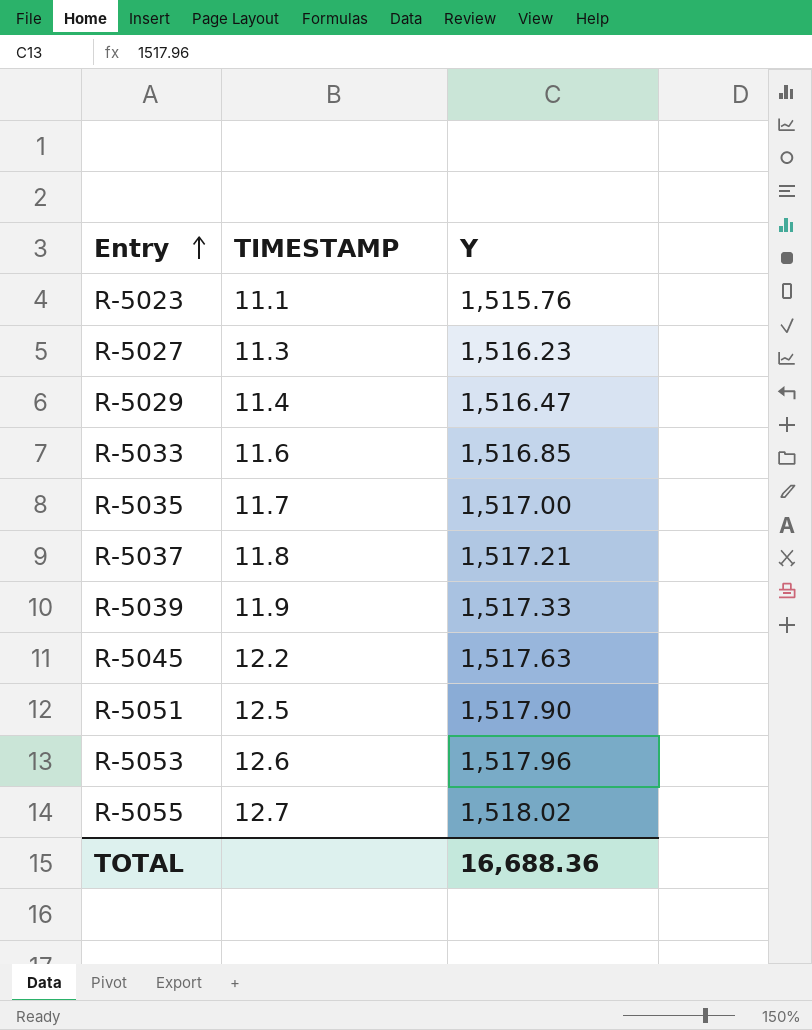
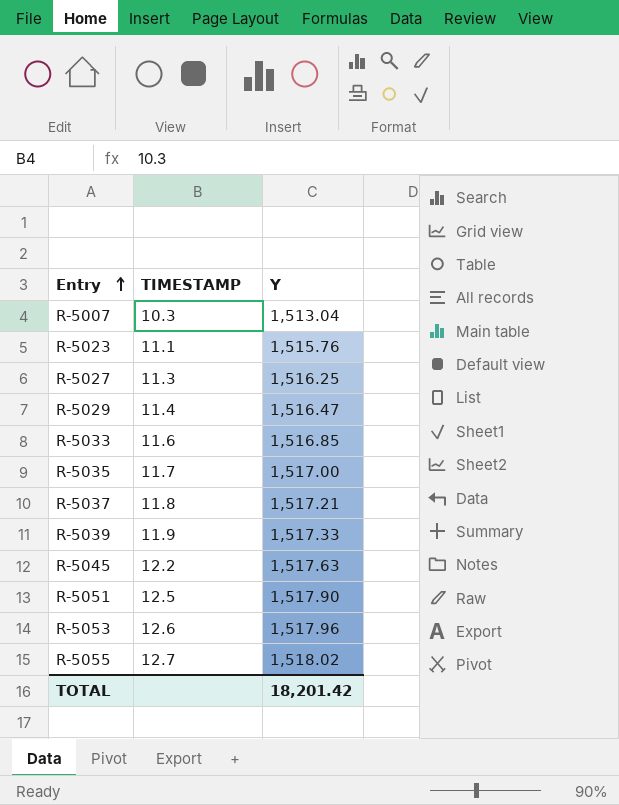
row R-5007: none -> 10.3 | 1,513.04
R-5027 | Y: 1,516.23 -> 1,516.25
TOTAL | Y: 16,688.36 -> 18,201.42

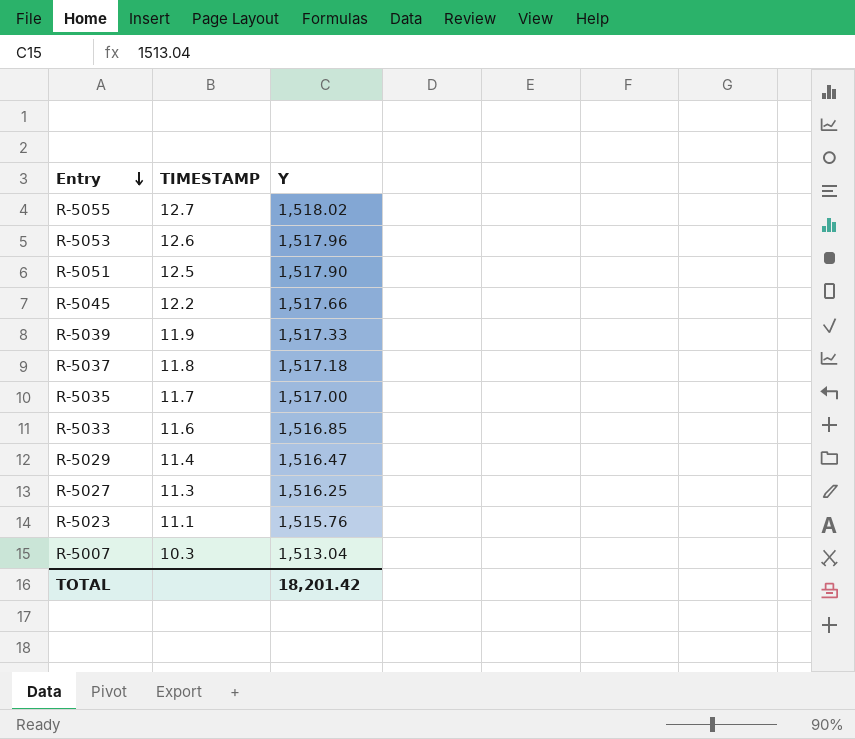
row order: Entry ascending -> Entry descending
R-5045 | Y: 1,517.63 -> 1,517.66
R-5037 | Y: 1,517.21 -> 1,517.18

